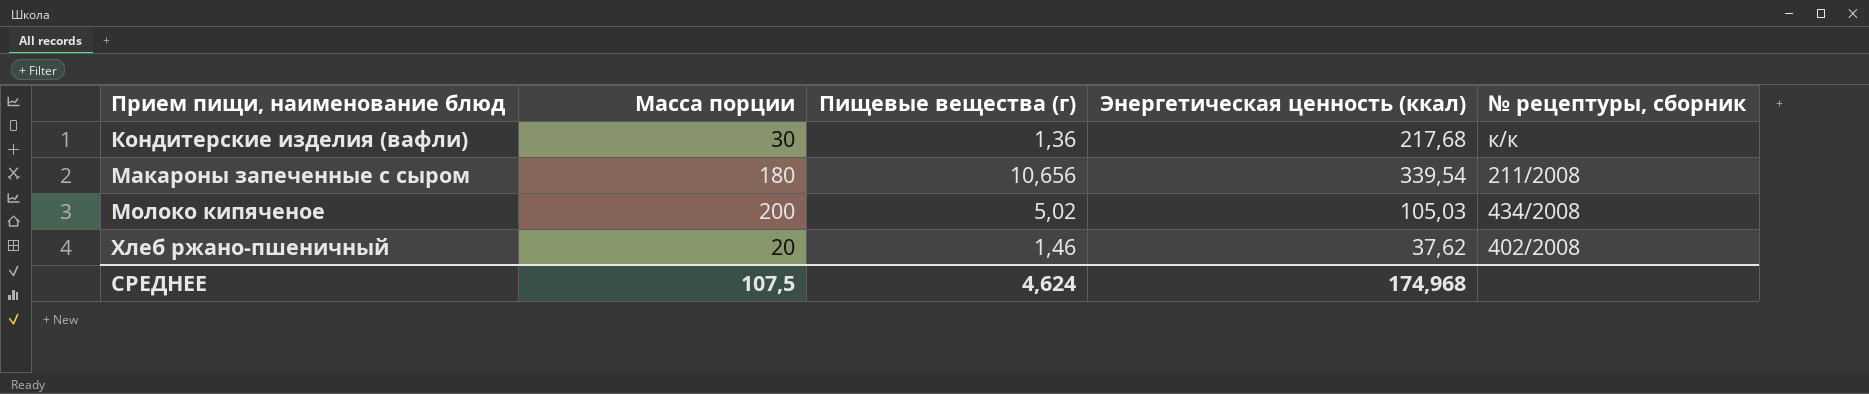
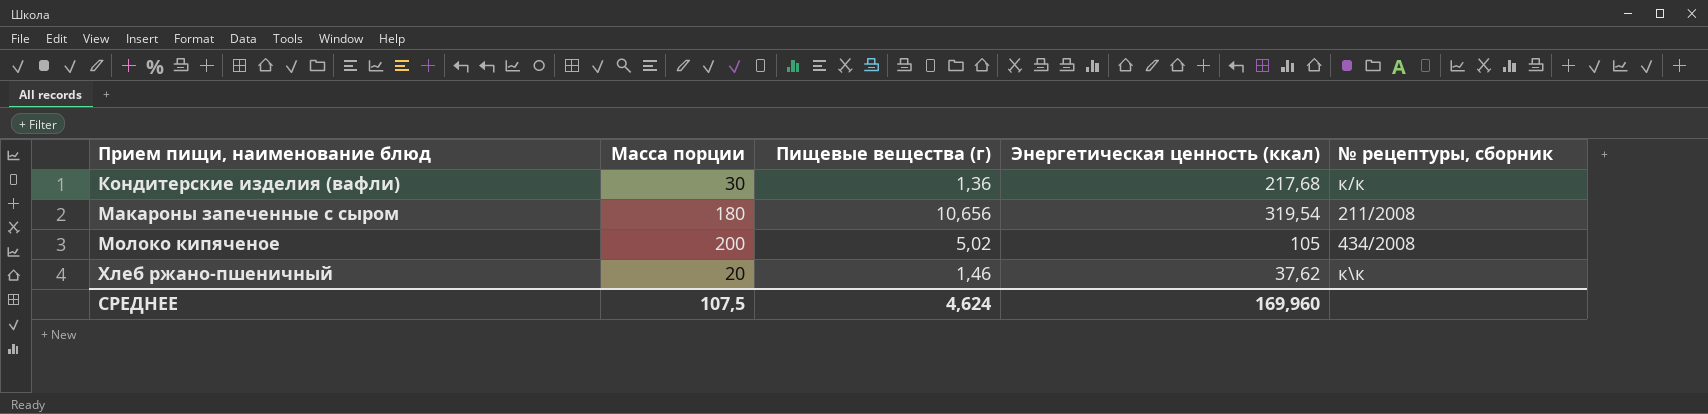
Макароны запеченные с сыром | Энергетическая ценность (ккал): 339,54 -> 319,54
Молоко кипяченое | Энергетическая ценность (ккал): 105,03 -> 105
Хлеб ржано-пшеничный | № рецептуры, сборник: 402/2008 -> к\к
СРЕДНЕЕ | Энергетическая ценность (ккал): 174,968 -> 169,960

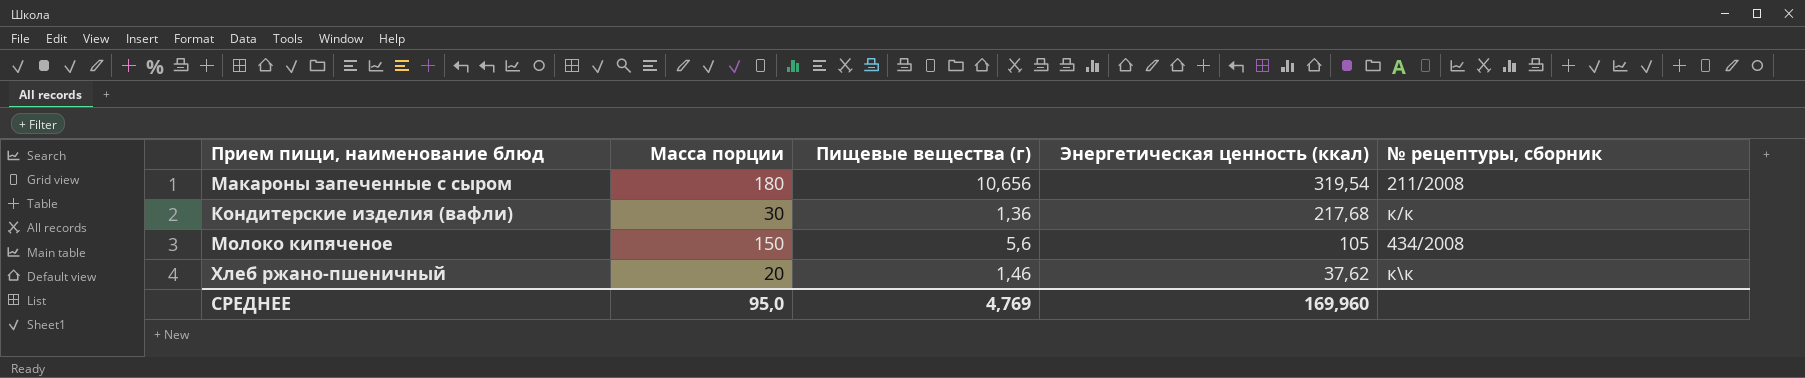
row order: Прием пищи, наименование блюд ascending -> Энергетическая ценность (ккал) descending
Молоко кипяченое | Масса порции: 200 -> 150
Молоко кипяченое | Пищевые вещества (г): 5,02 -> 5,6
СРЕДНЕЕ | Масса порции: 107,5 -> 95,0
СРЕДНЕЕ | Пищевые вещества (г): 4,624 -> 4,769

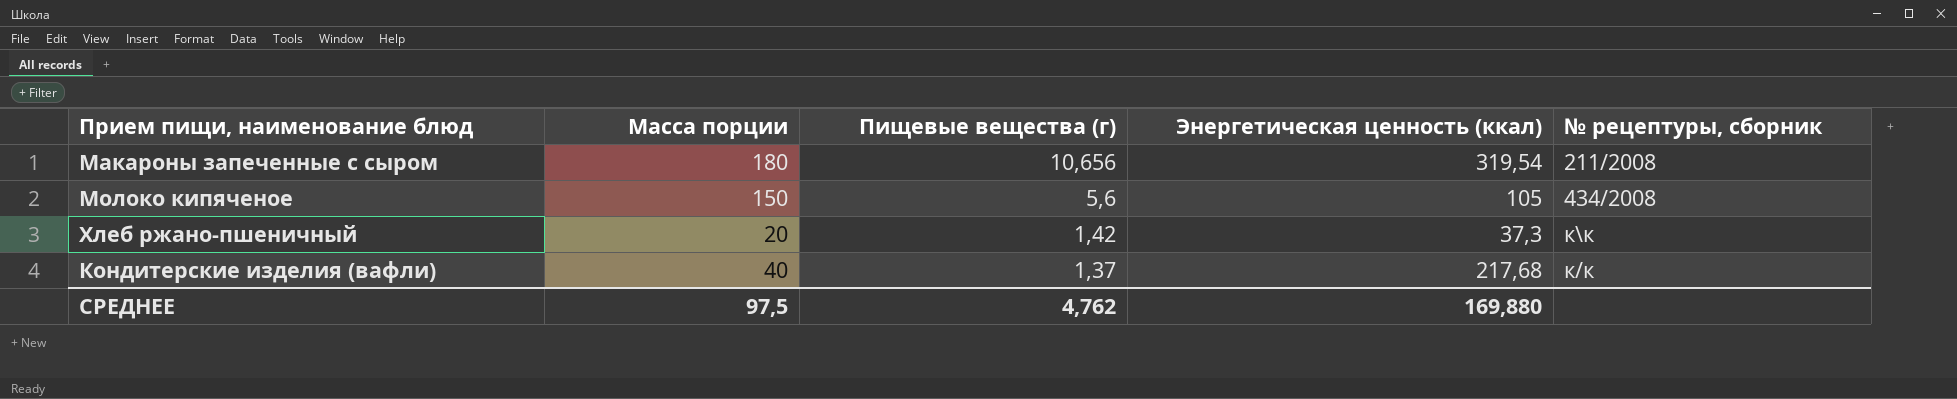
row order: Энергетическая ценность (ккал) descending -> Пищевые вещества (г) descending
Хлеб ржано-пшеничный | Пищевые вещества (г): 1,46 -> 1,42
Хлеб ржано-пшеничный | Энергетическая ценность (ккал): 37,62 -> 37,3
Кондитерские изделия (вафли) | Масса порции: 30 -> 40
Кондитерские изделия (вафли) | Пищевые вещества (г): 1,36 -> 1,37
СРЕДНЕЕ | Масса порции: 95,0 -> 97,5
СРЕДНЕЕ | Пищевые вещества (г): 4,769 -> 4,762
СРЕДНЕЕ | Энергетическая ценность (ккал): 169,960 -> 169,880

